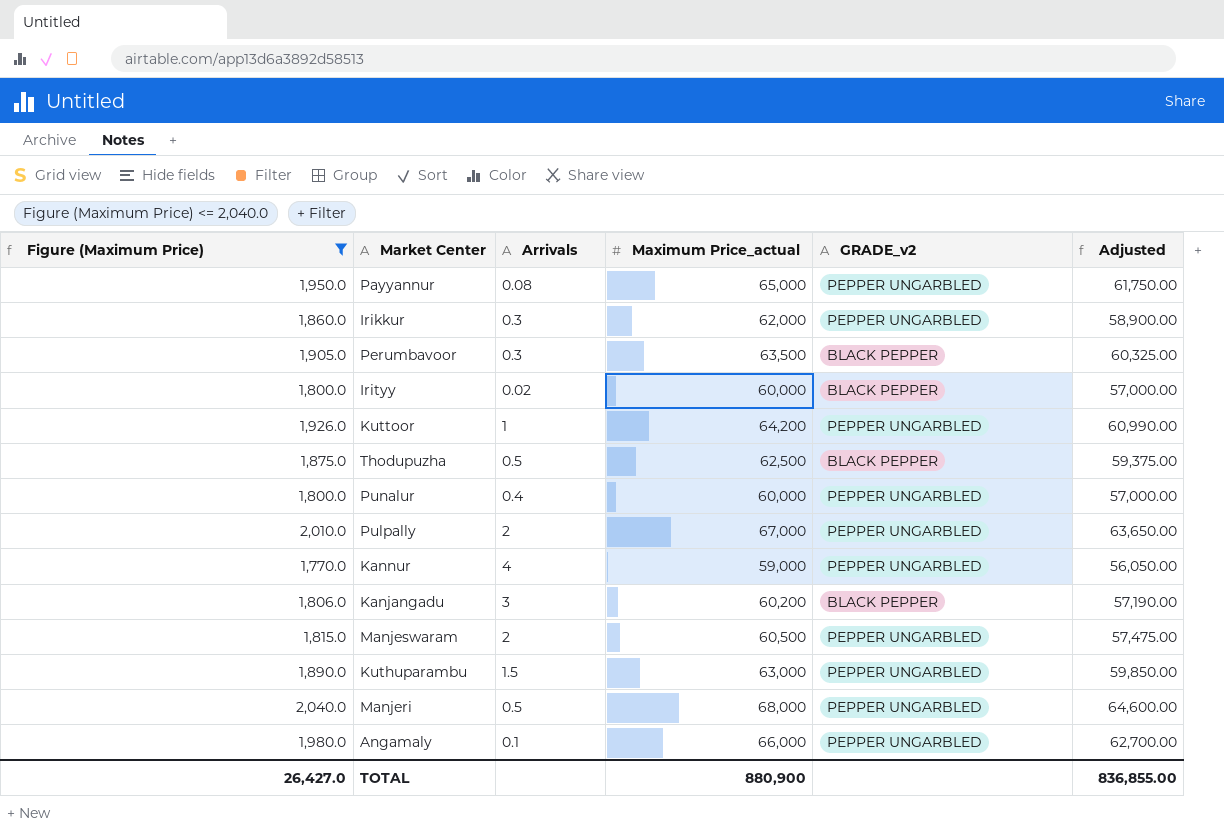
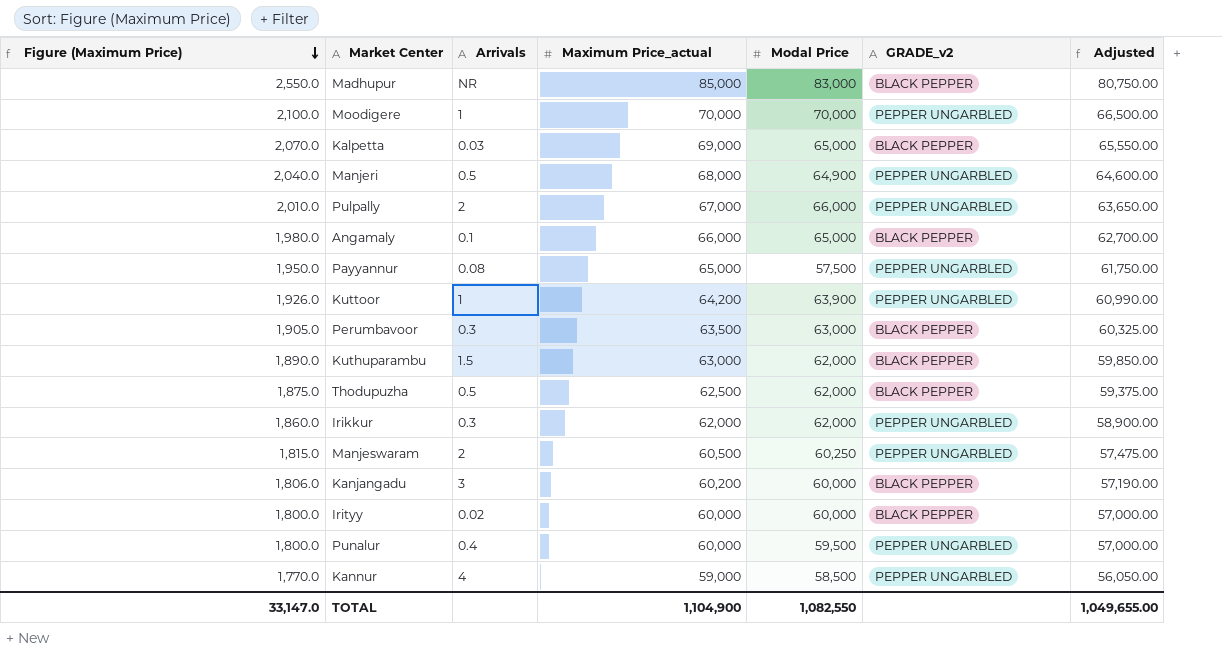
filter: Figure (Maximum Price) <= 2,040.0 -> none
row order: none -> Figure (Maximum Price) descending
column Modal Price | position: none -> 5
Angamaly | GRADE_v2: PEPPER UNGARBLED -> BLACK PEPPER
Kuthuparambu | GRADE_v2: PEPPER UNGARBLED -> BLACK PEPPER
TOTAL | Figure (Maximum Price): 26,427.0 -> 33,147.0
TOTAL | Maximum Price_actual: 880,900 -> 1,104,900
TOTAL | Adjusted: 836,855.00 -> 1,049,655.00

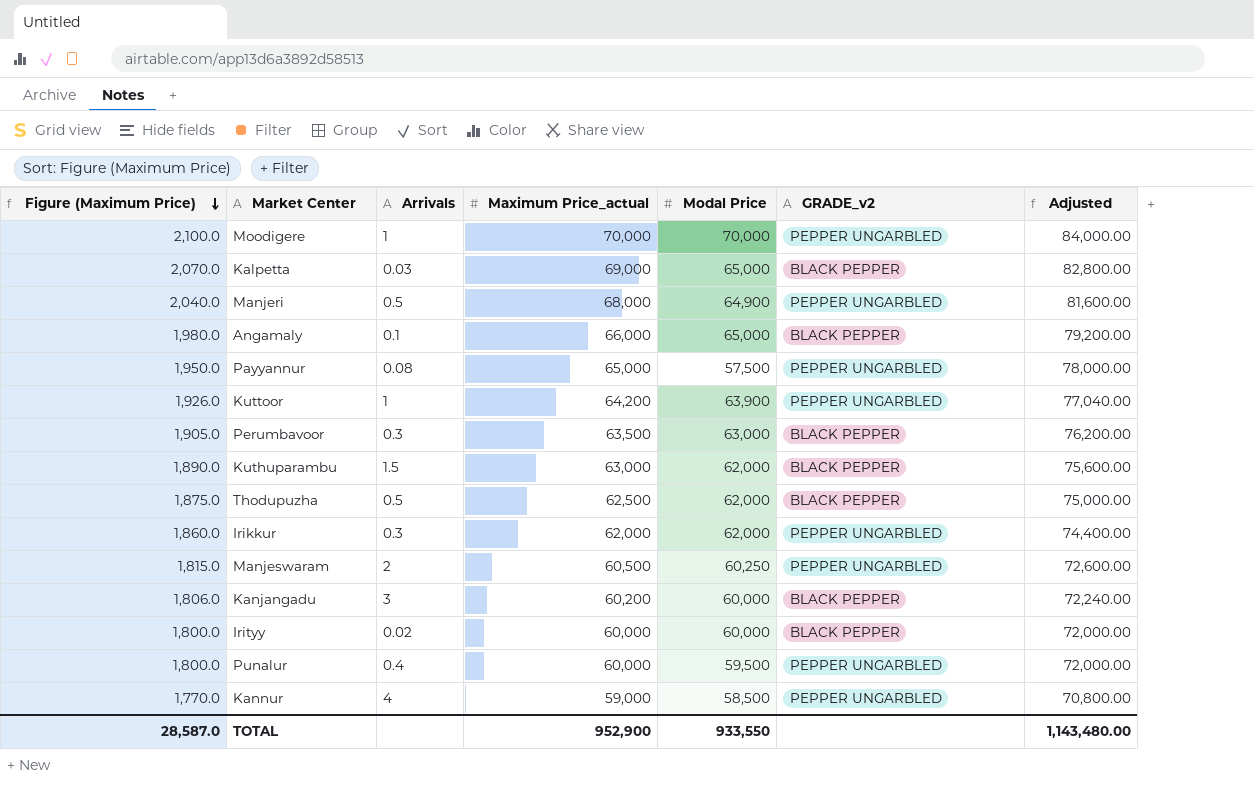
column Adjusted | formula: [Maximum Price_actual] * 0.95 -> [Maximum Price_actual] * 1.2
row Madhupur: 2,550.0 | NR | 85,000 | 83,000 | BLACK PEPPER | 80,750.00 -> none
row Pulpally: 2,010.0 | 2 | 67,000 | 66,000 | PEPPER UNGARBLED | 63,650.00 -> none
TOTAL | Figure (Maximum Price): 33,147.0 -> 28,587.0
TOTAL | Maximum Price_actual: 1,104,900 -> 952,900
TOTAL | Modal Price: 1,082,550 -> 933,550
TOTAL | Adjusted: 1,049,655.00 -> 1,143,480.00

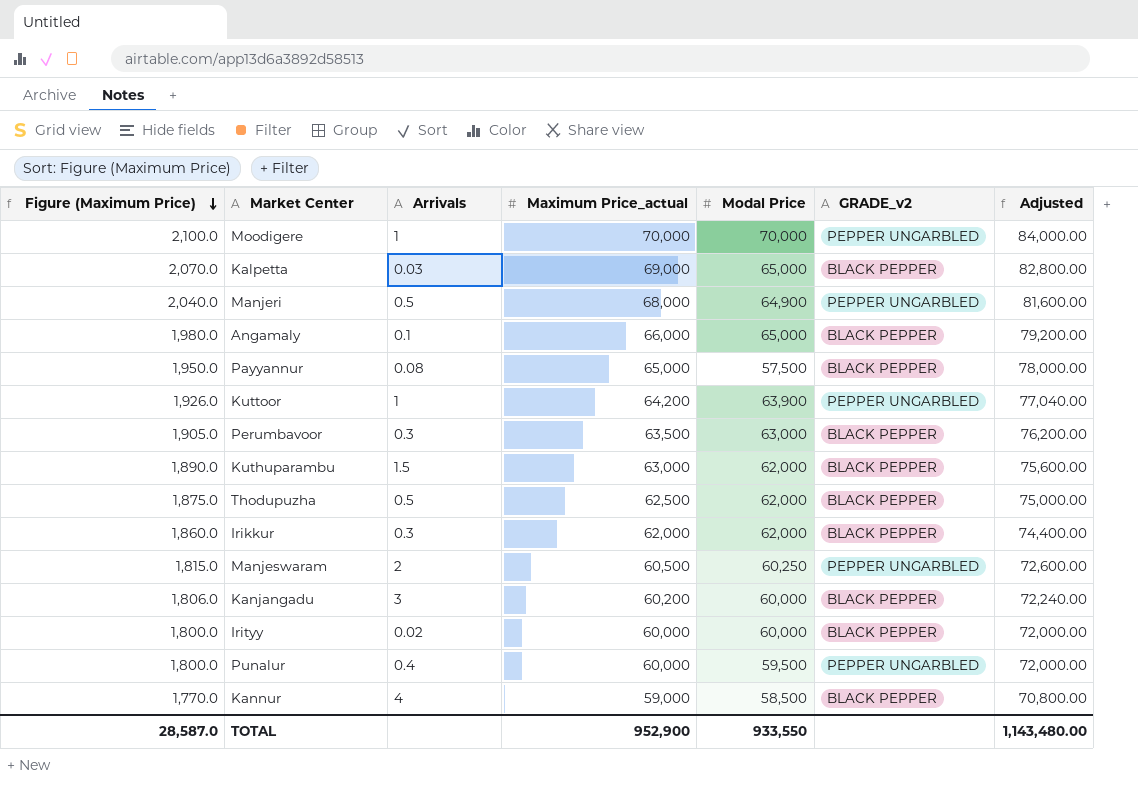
Payyannur | GRADE_v2: PEPPER UNGARBLED -> BLACK PEPPER
Irikkur | GRADE_v2: PEPPER UNGARBLED -> BLACK PEPPER
Kannur | GRADE_v2: PEPPER UNGARBLED -> BLACK PEPPER

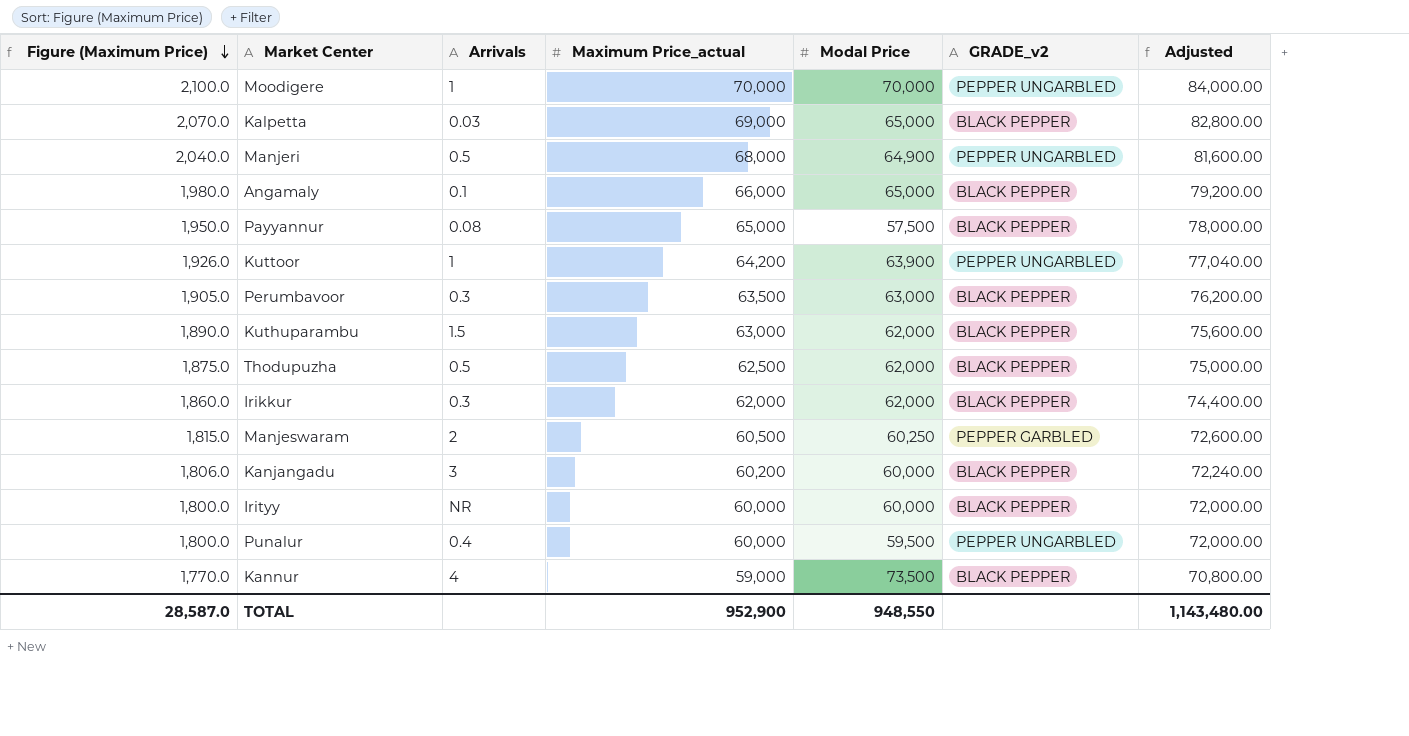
Manjeswaram | GRADE_v2: PEPPER UNGARBLED -> PEPPER GARBLED
Irityy | Arrivals: 0.02 -> NR
Kannur | Modal Price: 58,500 -> 73,500
TOTAL | Modal Price: 933,550 -> 948,550

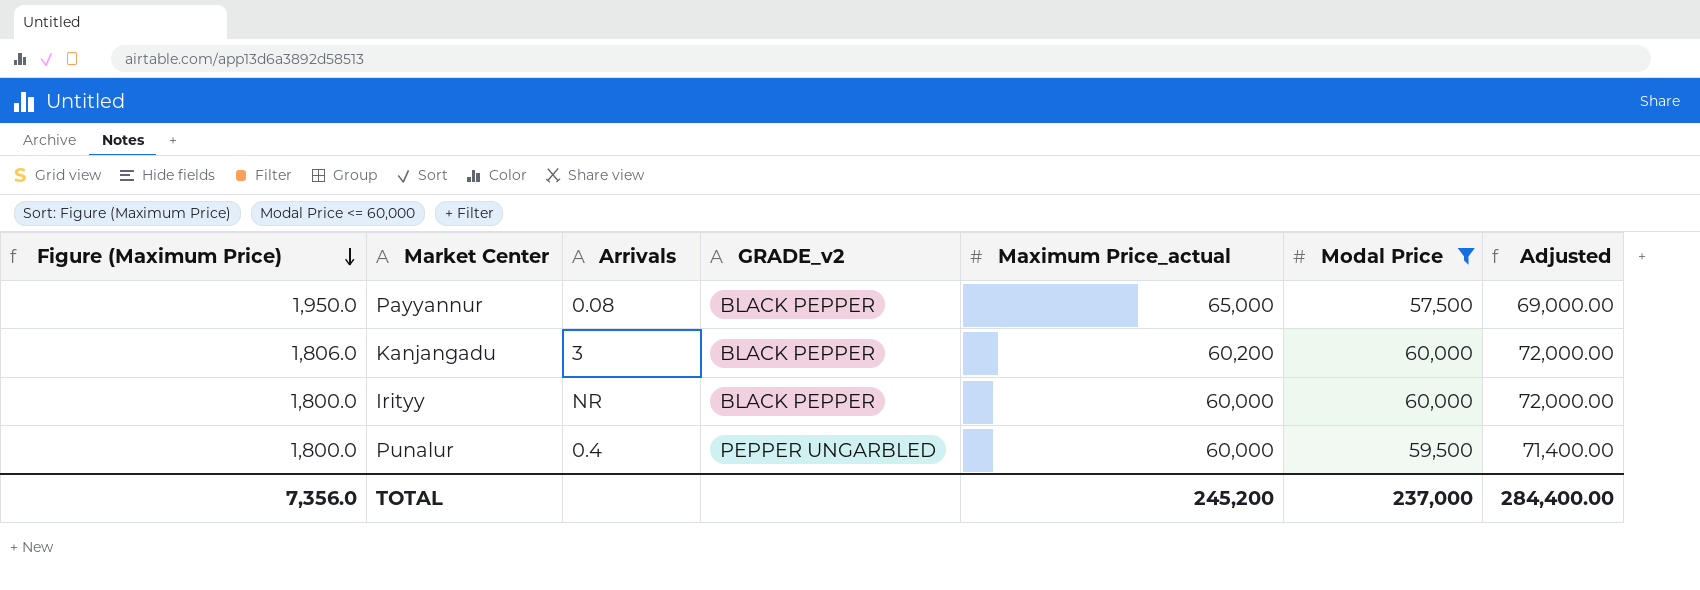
filter: none -> Modal Price <= 60,000
column GRADE_v2 | position: 6 -> 4
column Adjusted | formula: [Maximum Price_actual] * 1.2 -> [Modal Price] * 1.2
TOTAL | Figure (Maximum Price): 28,587.0 -> 7,356.0
TOTAL | Maximum Price_actual: 952,900 -> 245,200
TOTAL | Modal Price: 948,550 -> 237,000
TOTAL | Adjusted: 1,143,480.00 -> 284,400.00

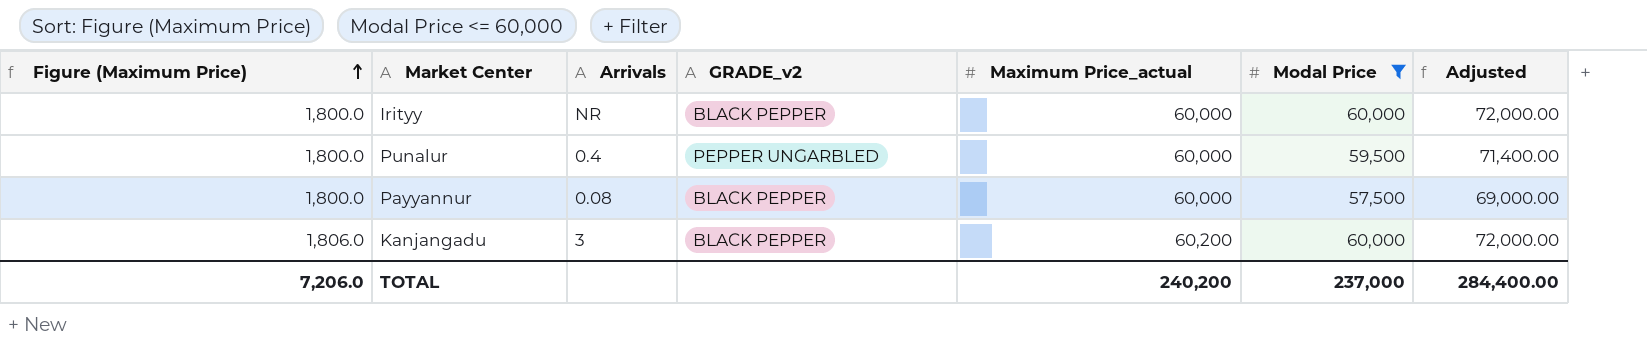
row order: Figure (Maximum Price) descending -> Figure (Maximum Price) ascending
Payyannur | Figure (Maximum Price): 1,950.0 -> 1,800.0
Payyannur | Maximum Price_actual: 65,000 -> 60,000
TOTAL | Figure (Maximum Price): 7,356.0 -> 7,206.0
TOTAL | Maximum Price_actual: 245,200 -> 240,200

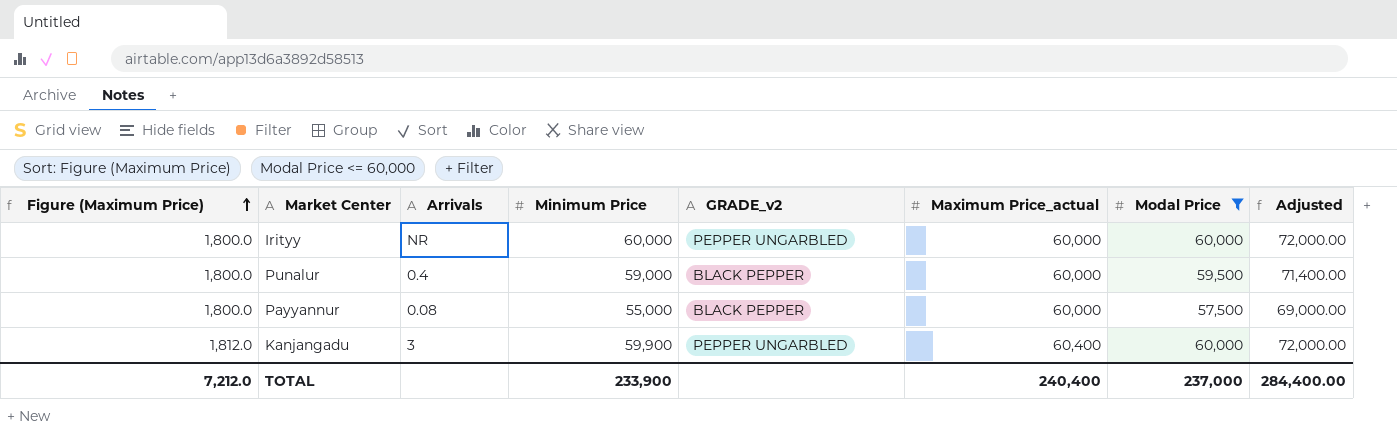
column Minimum Price | position: none -> 4
Irityy | GRADE_v2: BLACK PEPPER -> PEPPER UNGARBLED
Punalur | GRADE_v2: PEPPER UNGARBLED -> BLACK PEPPER
Kanjangadu | Figure (Maximum Price): 1,806.0 -> 1,812.0
Kanjangadu | GRADE_v2: BLACK PEPPER -> PEPPER UNGARBLED
Kanjangadu | Maximum Price_actual: 60,200 -> 60,400
TOTAL | Figure (Maximum Price): 7,206.0 -> 7,212.0
TOTAL | Maximum Price_actual: 240,200 -> 240,400

